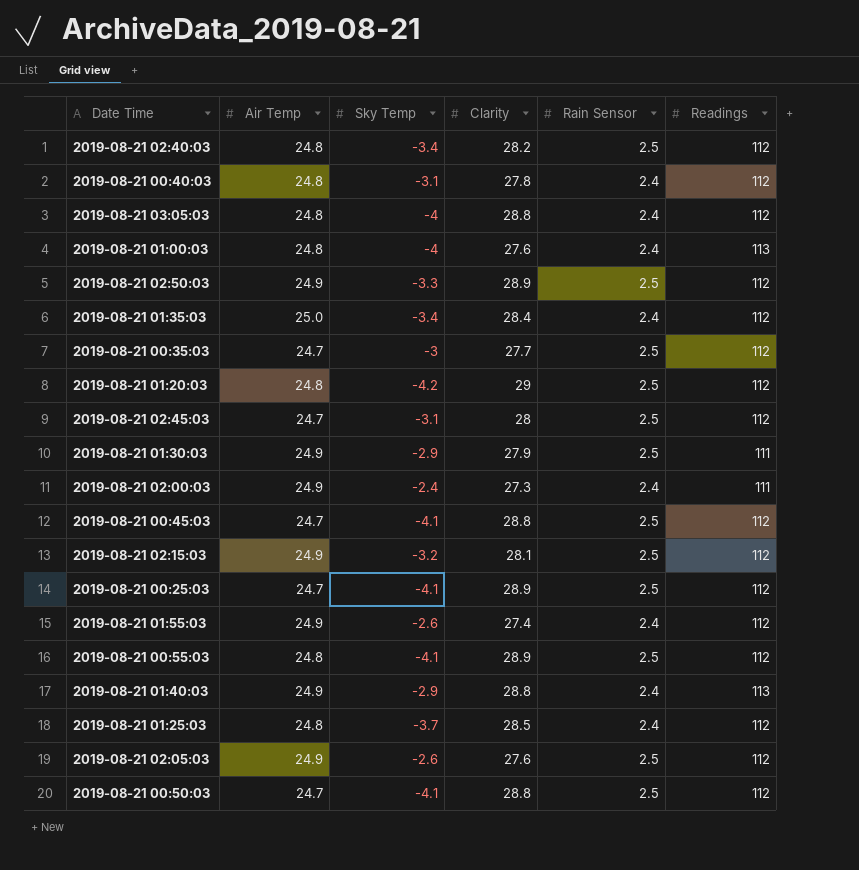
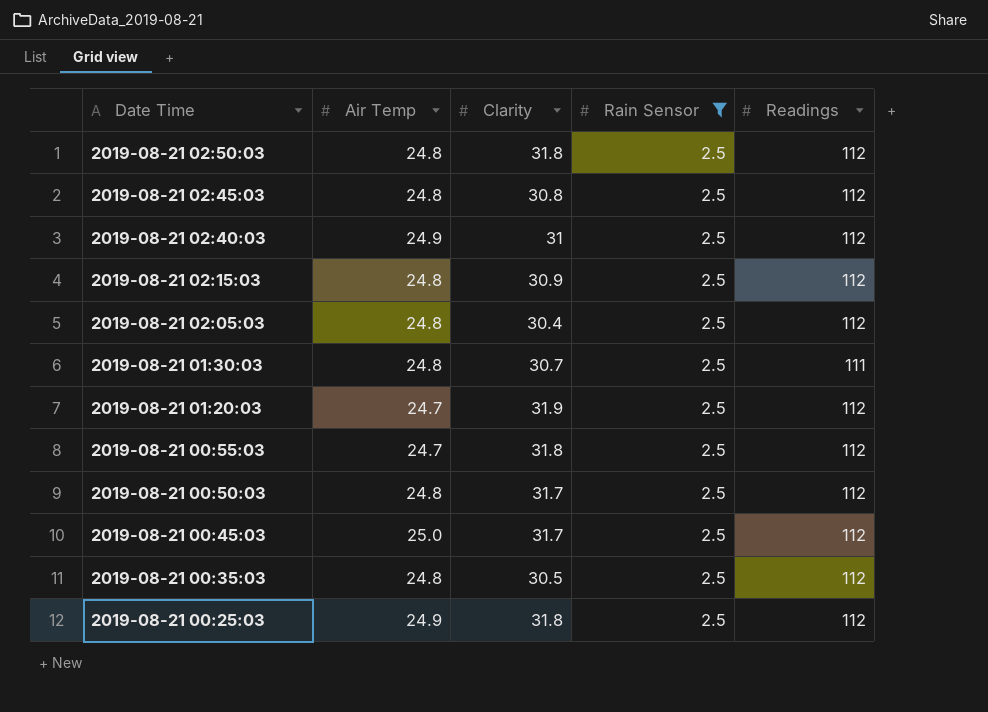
filter: none -> Rain Sensor = 2.5
row order: none -> Date Time descending
column Sky Temp | position: 3 -> none
2019-08-21 02:50:03 | Air Temp: 24.9 -> 24.8
2019-08-21 02:50:03 | Clarity: 28.9 -> 31.8
2019-08-21 02:45:03 | Air Temp: 24.7 -> 24.8
2019-08-21 02:45:03 | Clarity: 28 -> 30.8
2019-08-21 02:40:03 | Air Temp: 24.8 -> 24.9
2019-08-21 02:40:03 | Clarity: 28.2 -> 31
2019-08-21 02:15:03 | Air Temp: 24.9 -> 24.8
2019-08-21 02:15:03 | Clarity: 28.1 -> 30.9
2019-08-21 02:05:03 | Air Temp: 24.9 -> 24.8
2019-08-21 02:05:03 | Clarity: 27.6 -> 30.4
2019-08-21 01:30:03 | Air Temp: 24.9 -> 24.8
2019-08-21 01:30:03 | Clarity: 27.9 -> 30.7
2019-08-21 01:20:03 | Air Temp: 24.8 -> 24.7
2019-08-21 01:20:03 | Clarity: 29 -> 31.9
2019-08-21 00:55:03 | Air Temp: 24.8 -> 24.7
2019-08-21 00:55:03 | Clarity: 28.9 -> 31.8
2019-08-21 00:50:03 | Air Temp: 24.7 -> 24.8
2019-08-21 00:50:03 | Clarity: 28.8 -> 31.7
2019-08-21 00:45:03 | Air Temp: 24.7 -> 25.0
2019-08-21 00:45:03 | Clarity: 28.8 -> 31.7
2019-08-21 00:35:03 | Air Temp: 24.7 -> 24.8
2019-08-21 00:35:03 | Clarity: 27.7 -> 30.5
2019-08-21 00:25:03 | Air Temp: 24.7 -> 24.9
2019-08-21 00:25:03 | Clarity: 28.9 -> 31.8

